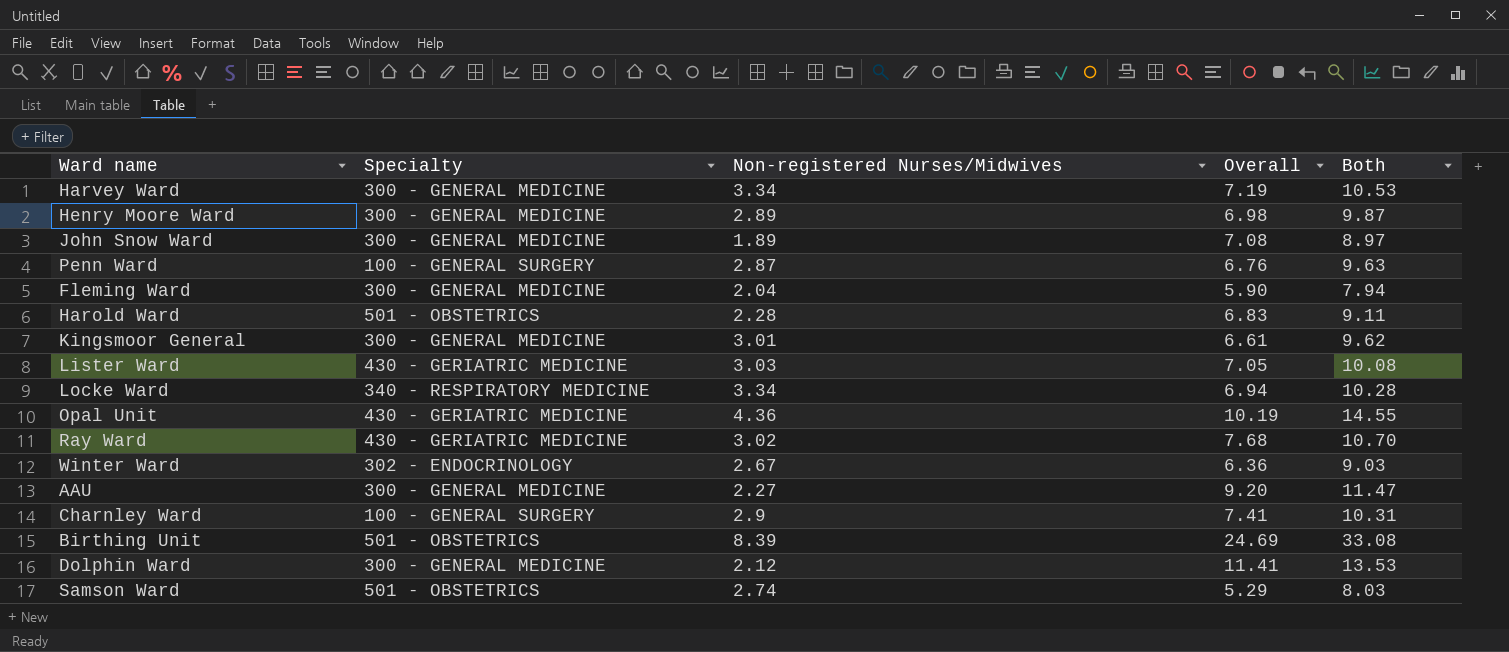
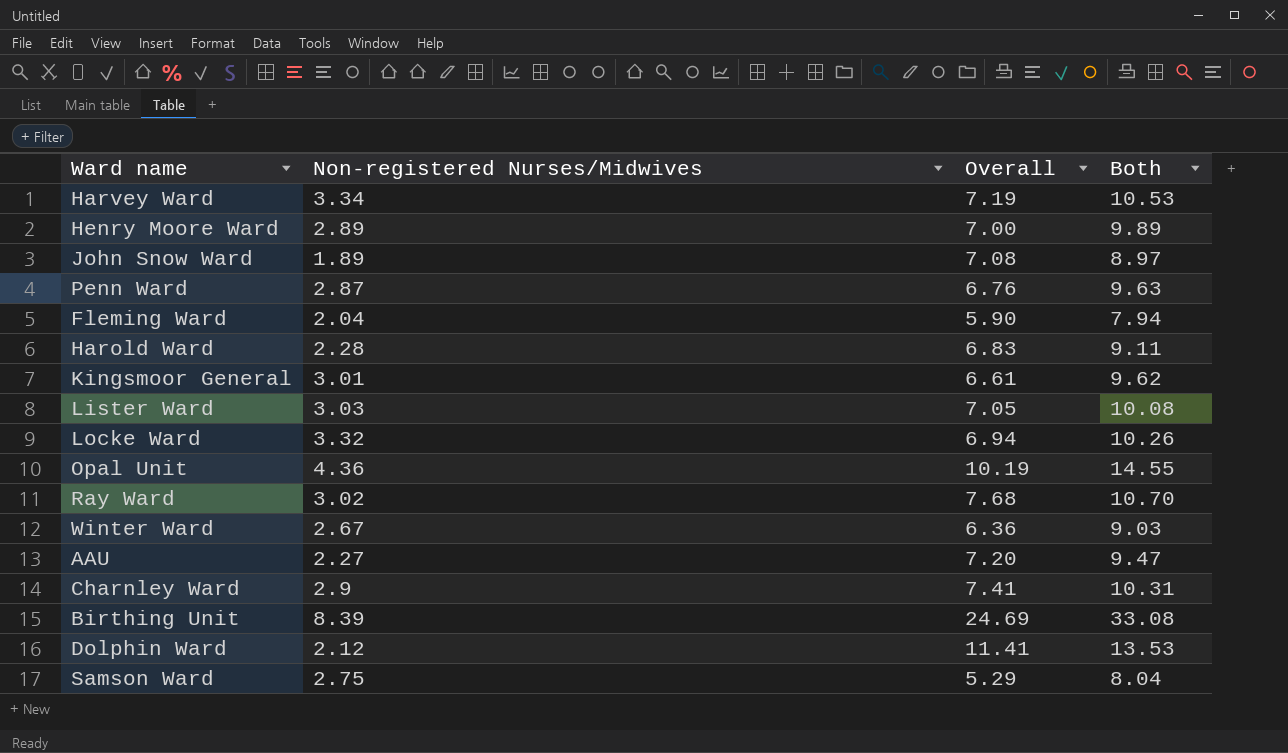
column Specialty | position: 2 -> none
Henry Moore Ward | Overall: 6.98 -> 7.00
Henry Moore Ward | Both: 9.87 -> 9.89
Locke Ward | Non-registered Nurses/Midwives: 3.34 -> 3.32
Locke Ward | Both: 10.28 -> 10.26
AAU | Overall: 9.20 -> 7.20
AAU | Both: 11.47 -> 9.47
Samson Ward | Non-registered Nurses/Midwives: 2.74 -> 2.75
Samson Ward | Both: 8.03 -> 8.04

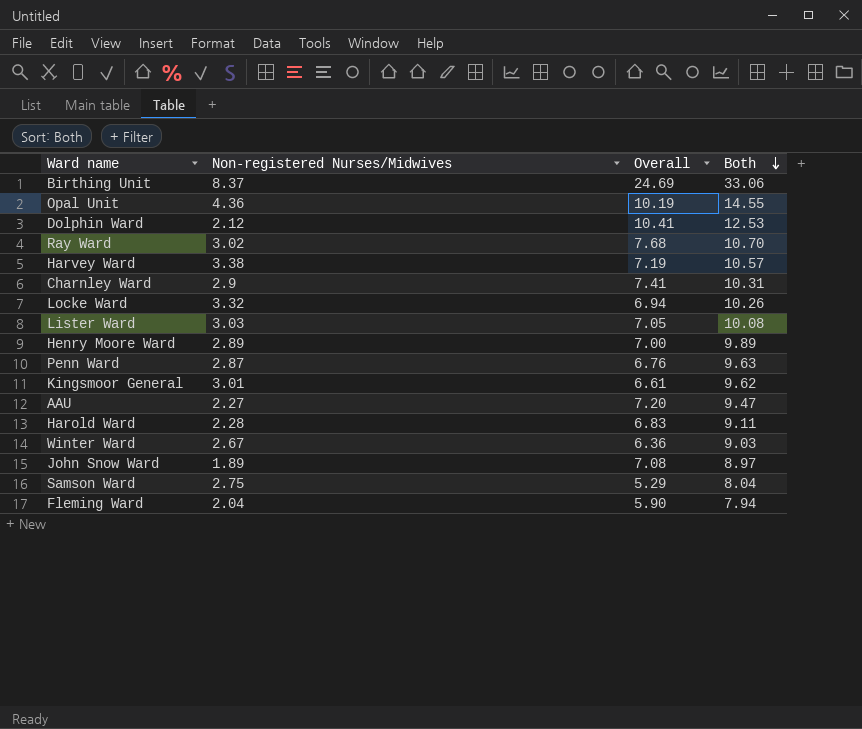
row order: none -> Both descending
Birthing Unit | Non-registered Nurses/Midwives: 8.39 -> 8.37
Birthing Unit | Both: 33.08 -> 33.06
Dolphin Ward | Overall: 11.41 -> 10.41
Dolphin Ward | Both: 13.53 -> 12.53
Harvey Ward | Non-registered Nurses/Midwives: 3.34 -> 3.38
Harvey Ward | Both: 10.53 -> 10.57

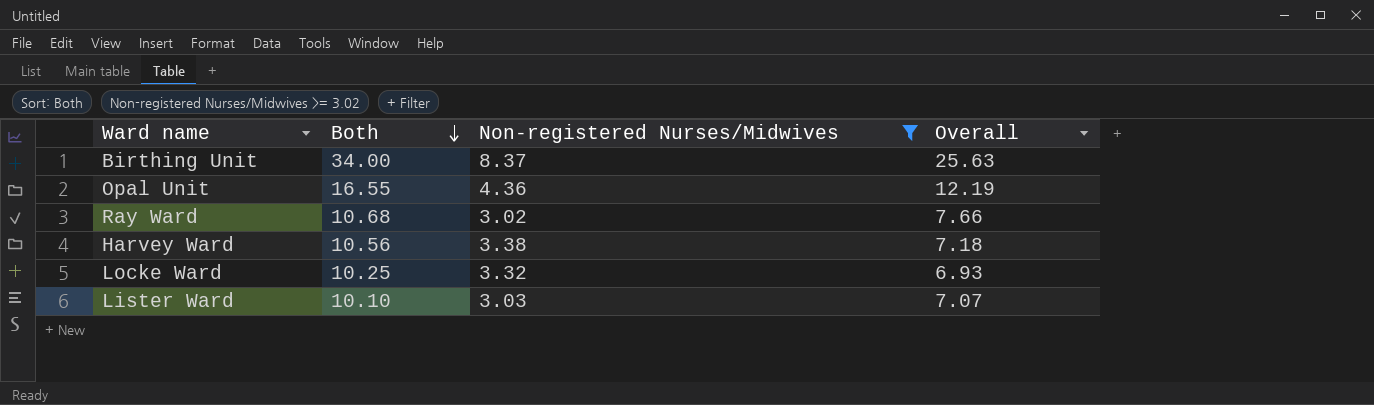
filter: none -> Non-registered Nurses/Midwives >= 3.02
column Both | position: 4 -> 2
Birthing Unit | Both: 33.06 -> 34.00
Birthing Unit | Overall: 24.69 -> 25.63
Opal Unit | Both: 14.55 -> 16.55
Opal Unit | Overall: 10.19 -> 12.19
Ray Ward | Both: 10.70 -> 10.68
Ray Ward | Overall: 7.68 -> 7.66
Harvey Ward | Both: 10.57 -> 10.56
Harvey Ward | Overall: 7.19 -> 7.18
Locke Ward | Both: 10.26 -> 10.25
Locke Ward | Overall: 6.94 -> 6.93
Lister Ward | Both: 10.08 -> 10.10
Lister Ward | Overall: 7.05 -> 7.07

